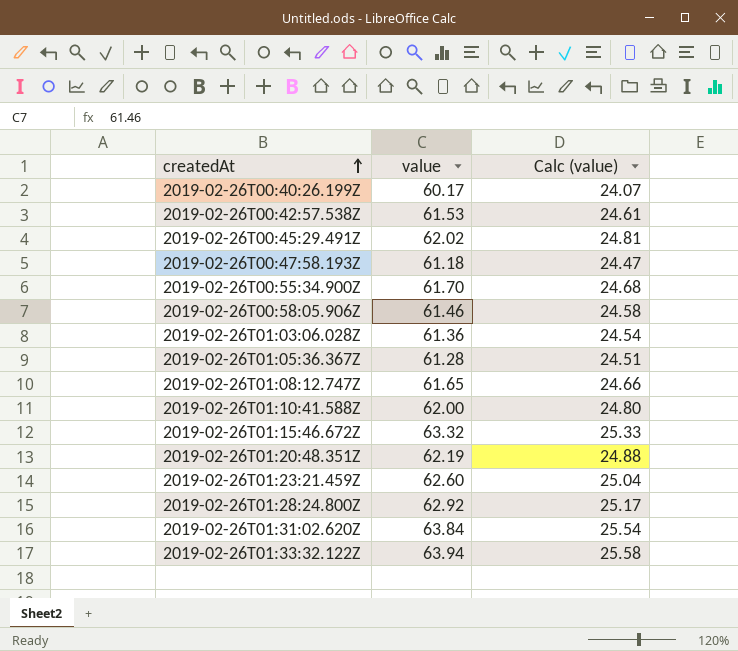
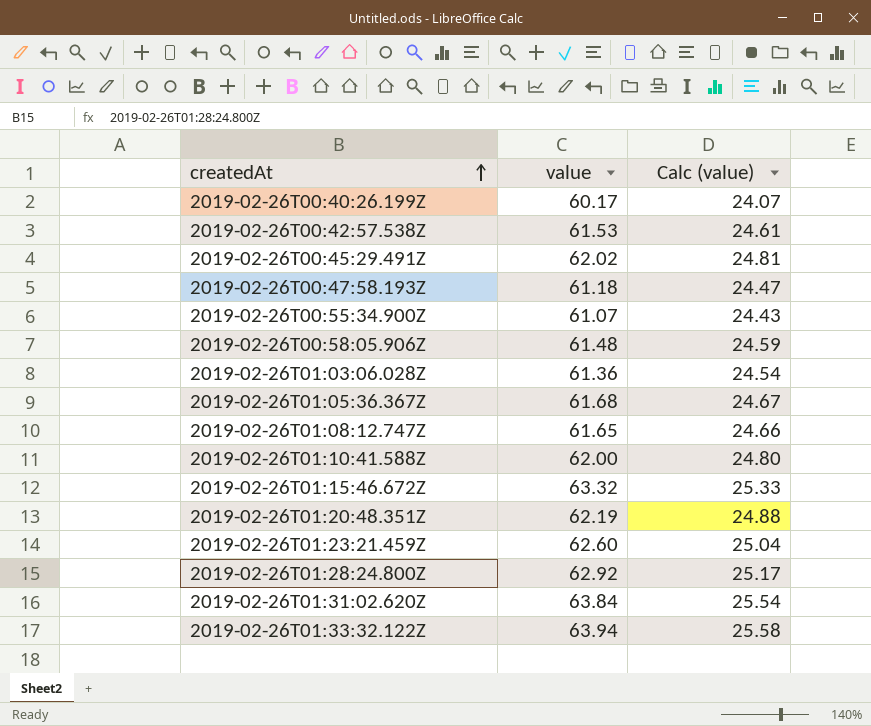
2019-02-26T00:55:34.900Z | value: 61.70 -> 61.07
2019-02-26T00:55:34.900Z | Calc (value): 24.68 -> 24.43
2019-02-26T00:58:05.906Z | value: 61.46 -> 61.48
2019-02-26T00:58:05.906Z | Calc (value): 24.58 -> 24.59
2019-02-26T01:05:36.367Z | value: 61.28 -> 61.68
2019-02-26T01:05:36.367Z | Calc (value): 24.51 -> 24.67

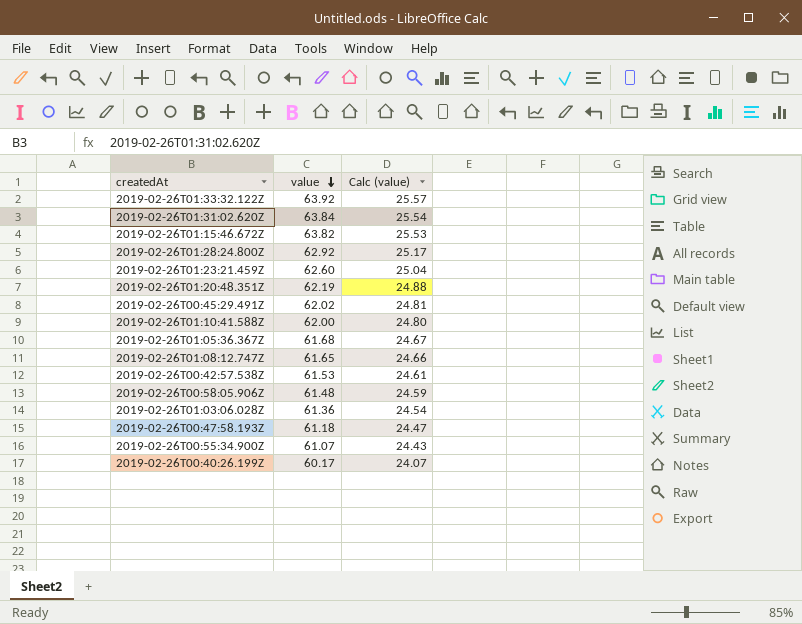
row order: createdAt ascending -> value descending
2019-02-26T01:33:32.122Z | value: 63.94 -> 63.92
2019-02-26T01:33:32.122Z | Calc (value): 25.58 -> 25.57
2019-02-26T01:15:46.672Z | value: 63.32 -> 63.82
2019-02-26T01:15:46.672Z | Calc (value): 25.33 -> 25.53

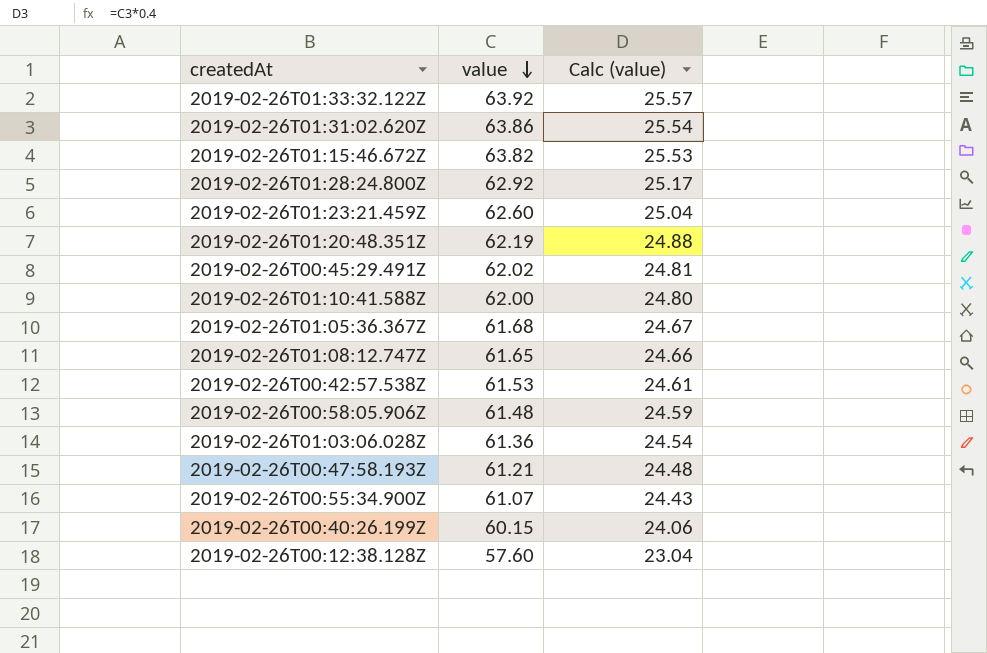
2019-02-26T01:31:02.620Z | value: 63.84 -> 63.86
2019-02-26T00:47:58.193Z | value: 61.18 -> 61.21
2019-02-26T00:47:58.193Z | Calc (value): 24.47 -> 24.48
2019-02-26T00:40:26.199Z | value: 60.17 -> 60.15
2019-02-26T00:40:26.199Z | Calc (value): 24.07 -> 24.06
row 2019-02-26T00:12:38.128Z: none -> 57.60 | 23.04

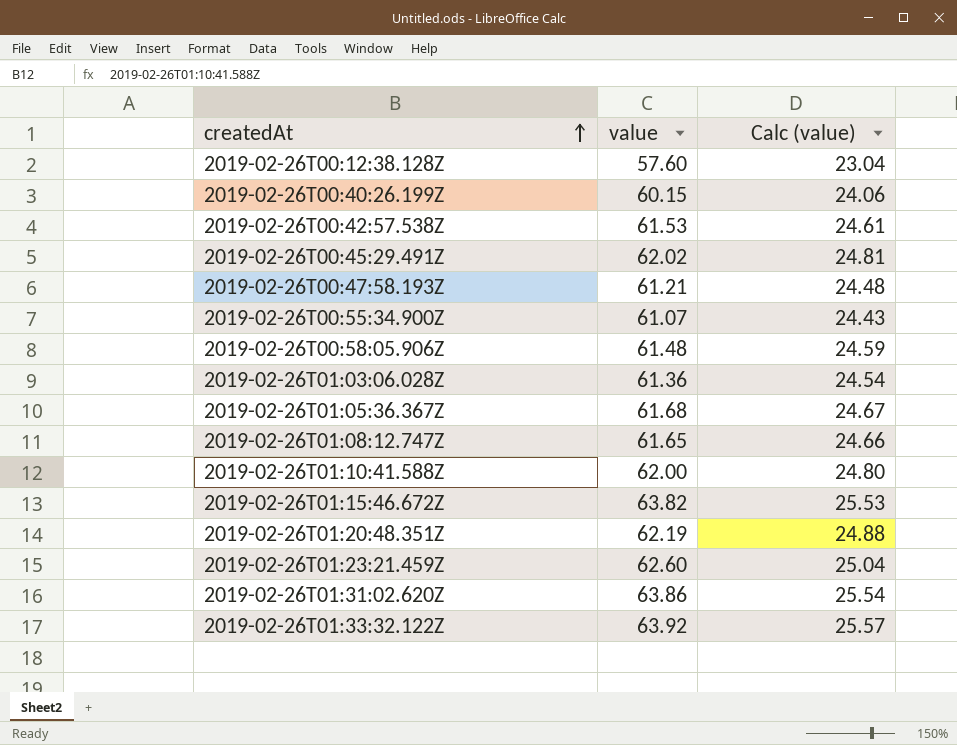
row order: value descending -> createdAt ascending
row 2019-02-26T01:28:24.800Z: 62.92 | 25.17 -> none

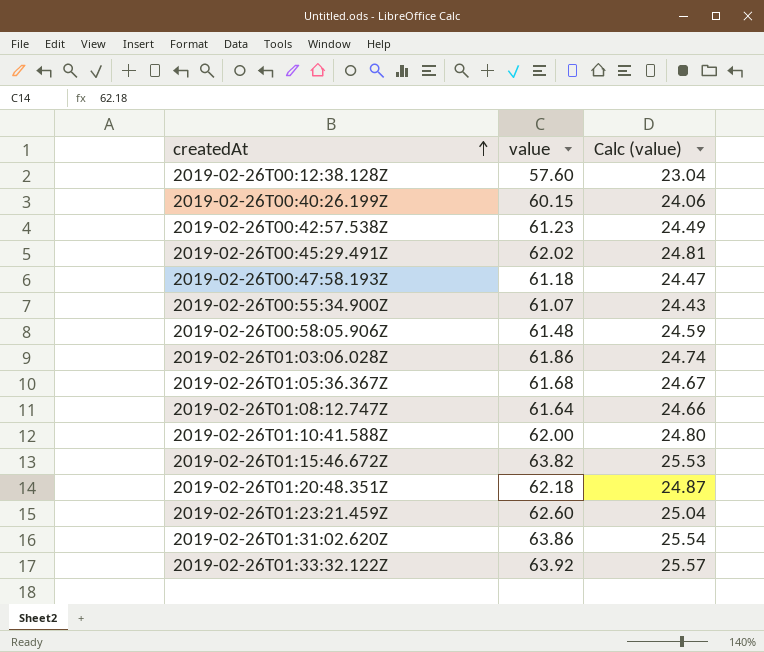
2019-02-26T00:42:57.538Z | value: 61.53 -> 61.23
2019-02-26T00:42:57.538Z | Calc (value): 24.61 -> 24.49
2019-02-26T00:47:58.193Z | value: 61.21 -> 61.18
2019-02-26T00:47:58.193Z | Calc (value): 24.48 -> 24.47
2019-02-26T01:03:06.028Z | value: 61.36 -> 61.86
2019-02-26T01:03:06.028Z | Calc (value): 24.54 -> 24.74
2019-02-26T01:08:12.747Z | value: 61.65 -> 61.64
2019-02-26T01:20:48.351Z | value: 62.19 -> 62.18
2019-02-26T01:20:48.351Z | Calc (value): 24.88 -> 24.87

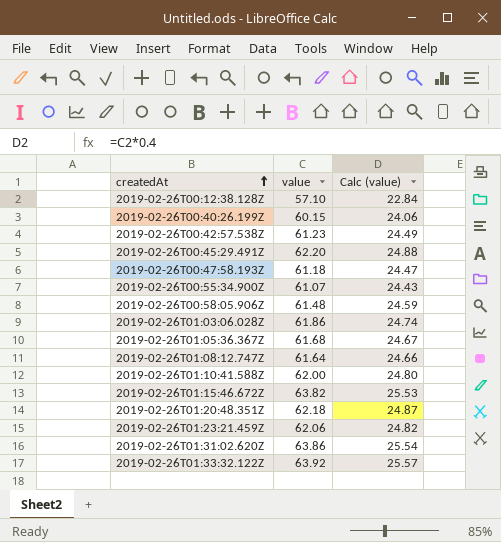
2019-02-26T00:12:38.128Z | value: 57.60 -> 57.10
2019-02-26T00:12:38.128Z | Calc (value): 23.04 -> 22.84
2019-02-26T00:45:29.491Z | value: 62.02 -> 62.20
2019-02-26T00:45:29.491Z | Calc (value): 24.81 -> 24.88
2019-02-26T01:23:21.459Z | value: 62.60 -> 62.06
2019-02-26T01:23:21.459Z | Calc (value): 25.04 -> 24.82

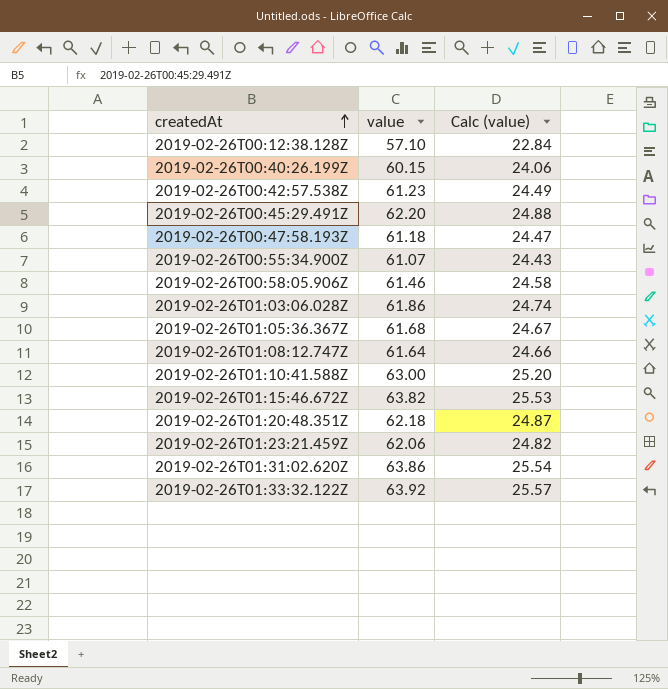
2019-02-26T00:58:05.906Z | value: 61.48 -> 61.46
2019-02-26T00:58:05.906Z | Calc (value): 24.59 -> 24.58
2019-02-26T01:10:41.588Z | value: 62.00 -> 63.00
2019-02-26T01:10:41.588Z | Calc (value): 24.80 -> 25.20

